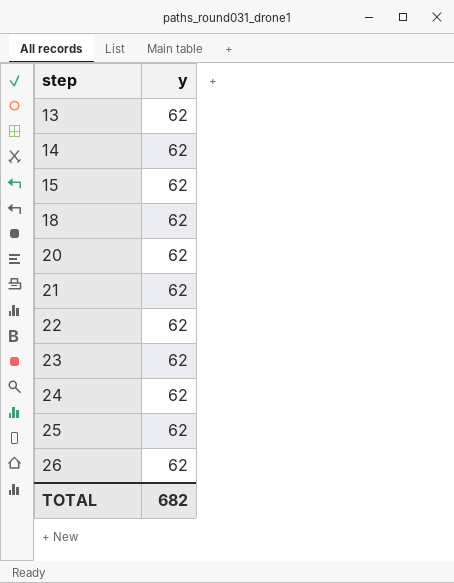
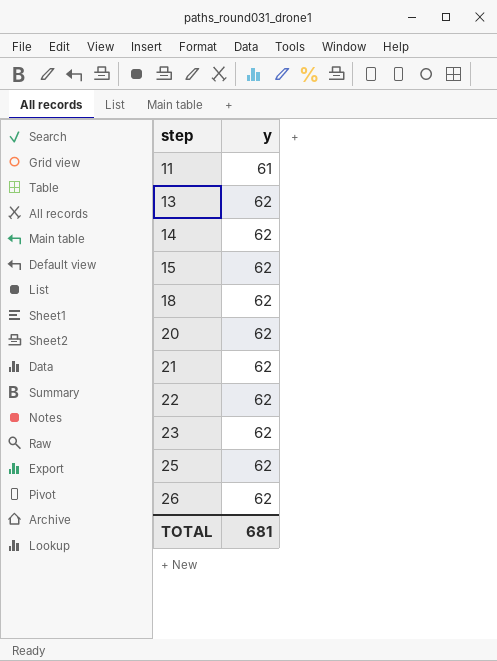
row 24: 62 -> none
row 11: none -> 61
TOTAL | y: 682 -> 681

